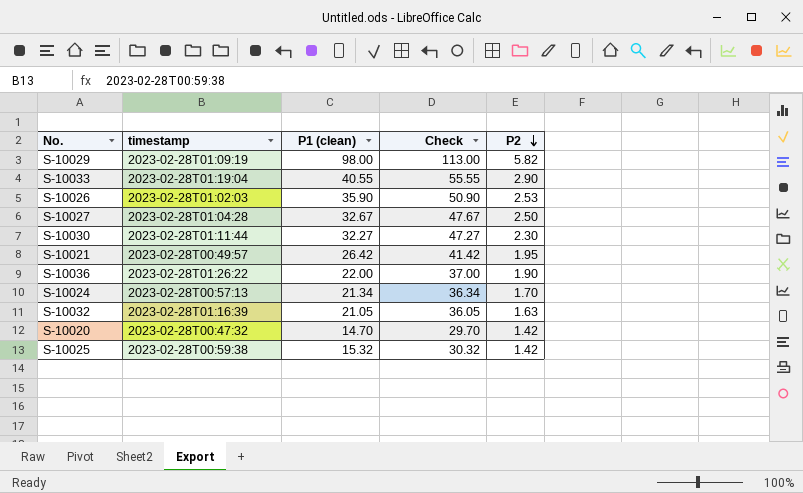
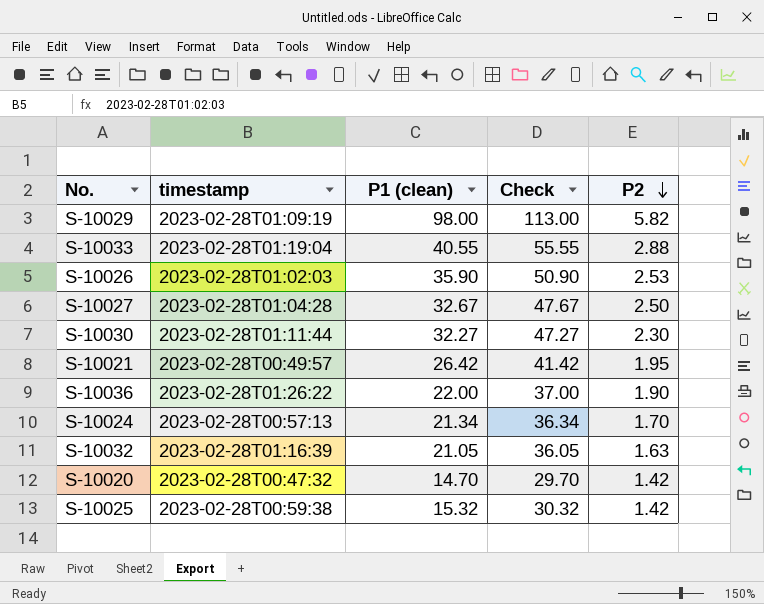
S-10033 | P2: 2.90 -> 2.88

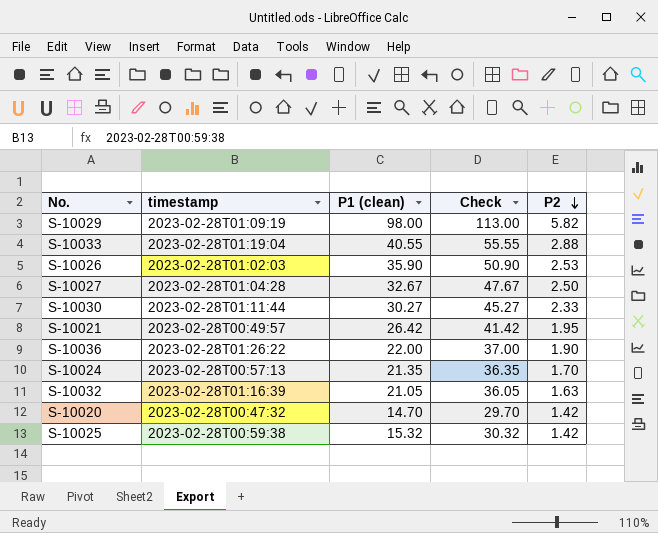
S-10030 | P1 (clean): 32.27 -> 30.27
S-10030 | Check: 47.27 -> 45.27
S-10030 | P2: 2.30 -> 2.33
S-10024 | P1 (clean): 21.34 -> 21.35
S-10024 | Check: 36.34 -> 36.35

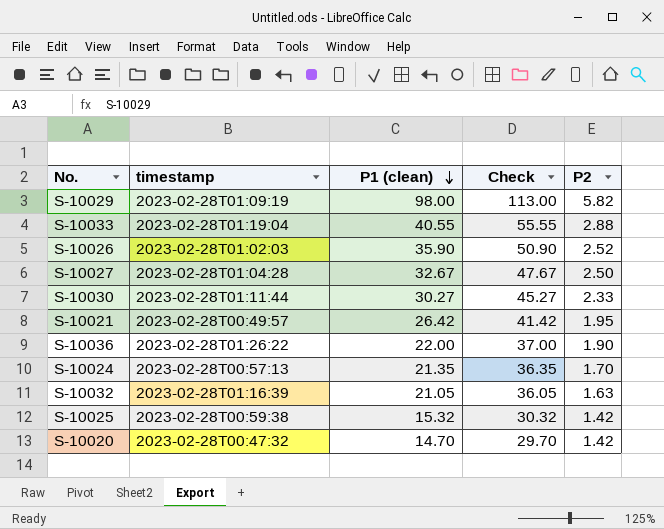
row order: P2 descending -> P1 (clean) descending
S-10026 | P2: 2.53 -> 2.52

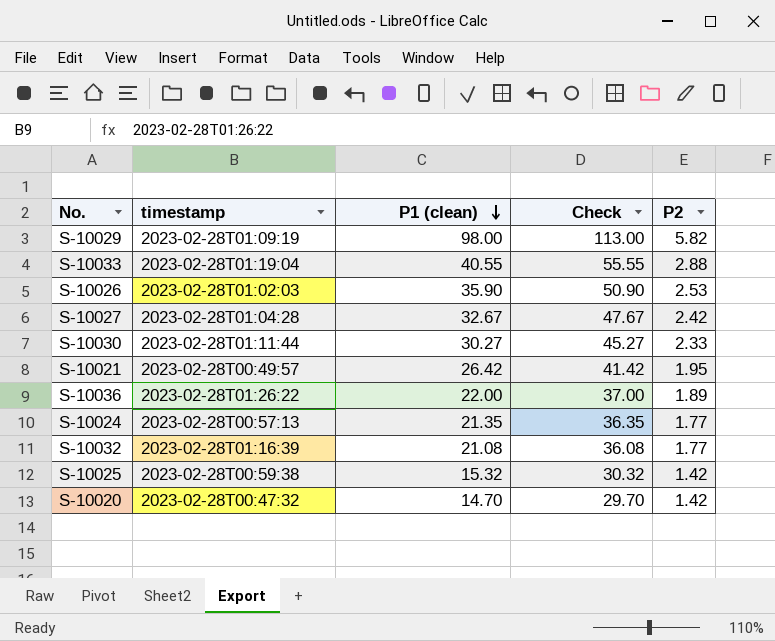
S-10026 | P2: 2.52 -> 2.53
S-10027 | P2: 2.50 -> 2.42
S-10036 | P2: 1.90 -> 1.89
S-10024 | P2: 1.70 -> 1.77
S-10032 | P1 (clean): 21.05 -> 21.08
S-10032 | Check: 36.05 -> 36.08
S-10032 | P2: 1.63 -> 1.77

